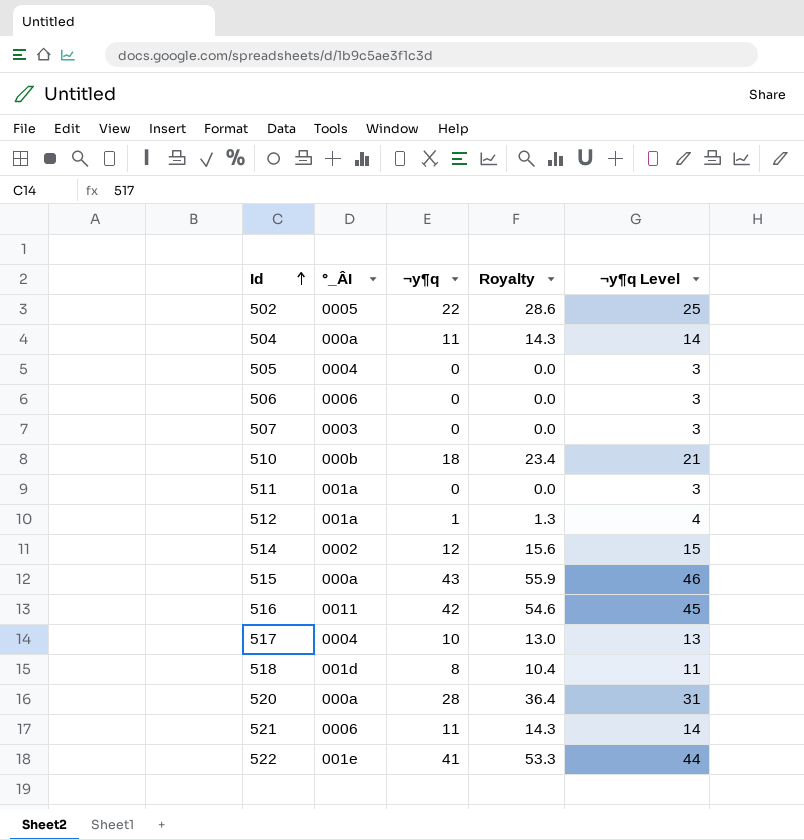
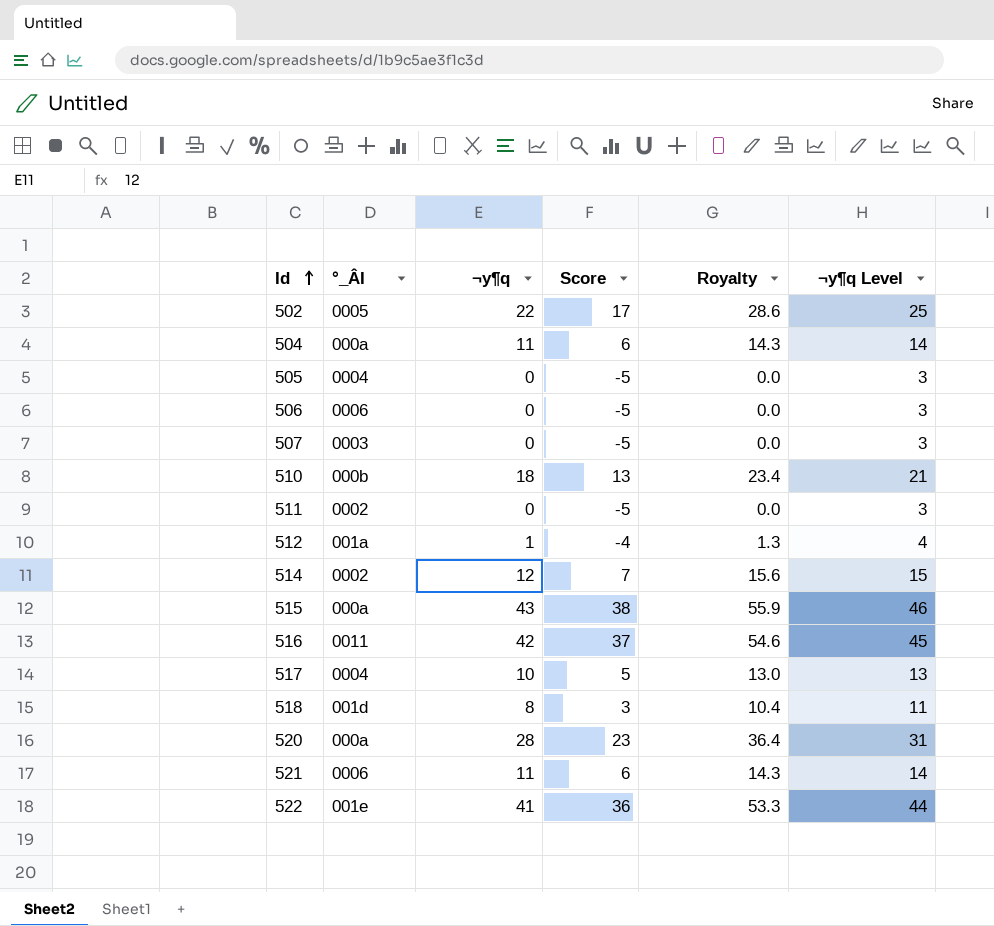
column Score | formula: none -> [¬y¶q] - 5
511 | °_ÂI: 001a -> 0002

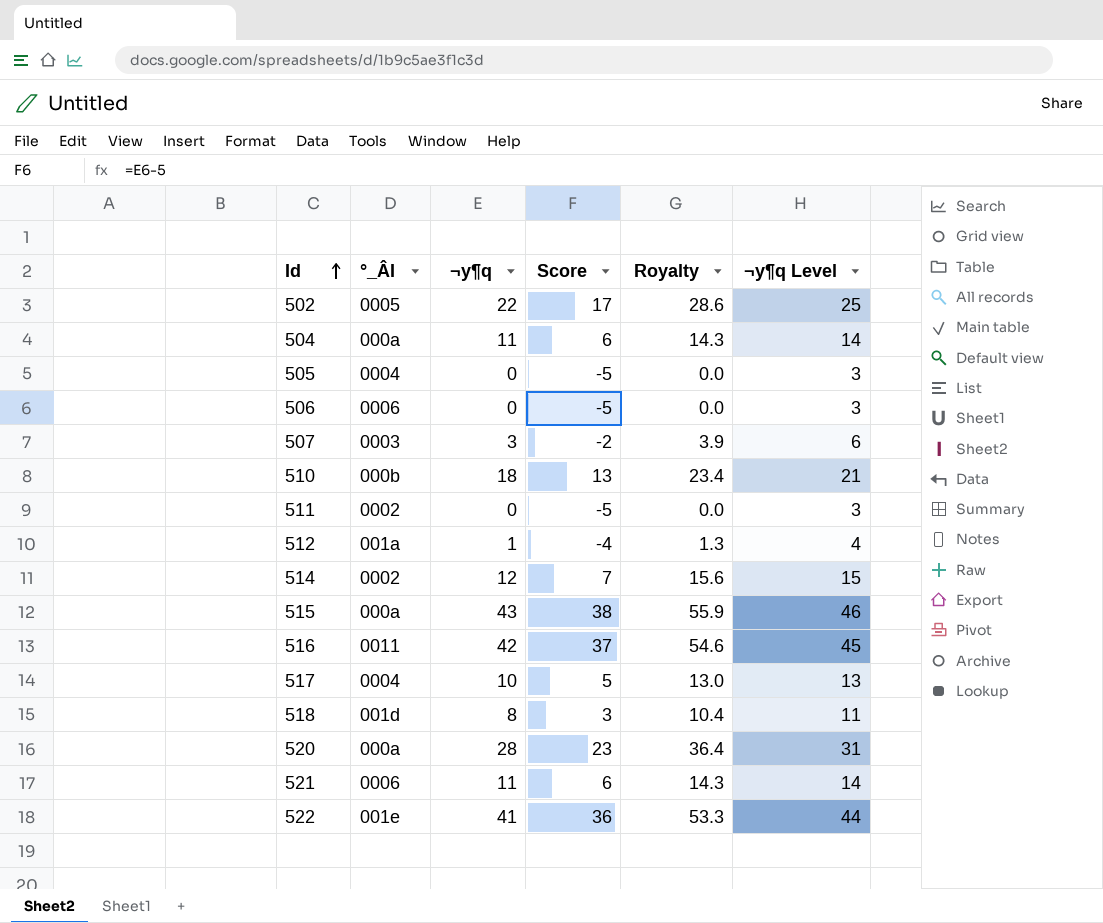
507 | ¬y¶q: 0 -> 3
507 | Score: -5 -> -2
507 | Royalty: 0.0 -> 3.9
507 | ¬y¶q Level: 3 -> 6

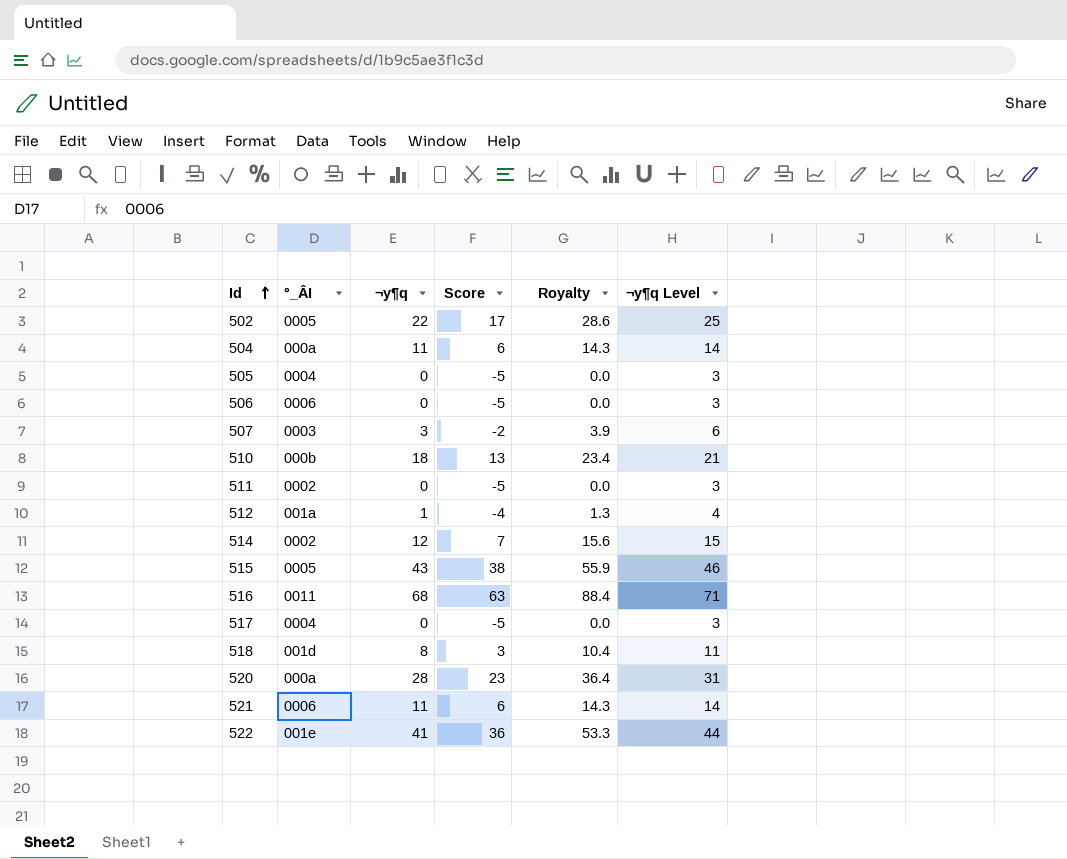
515 | °_ÂI: 000a -> 0005
516 | ¬y¶q: 42 -> 68
516 | Score: 37 -> 63
516 | Royalty: 54.6 -> 88.4
516 | ¬y¶q Level: 45 -> 71
517 | ¬y¶q: 10 -> 0
517 | Score: 5 -> -5
517 | Royalty: 13.0 -> 0.0
517 | ¬y¶q Level: 13 -> 3

